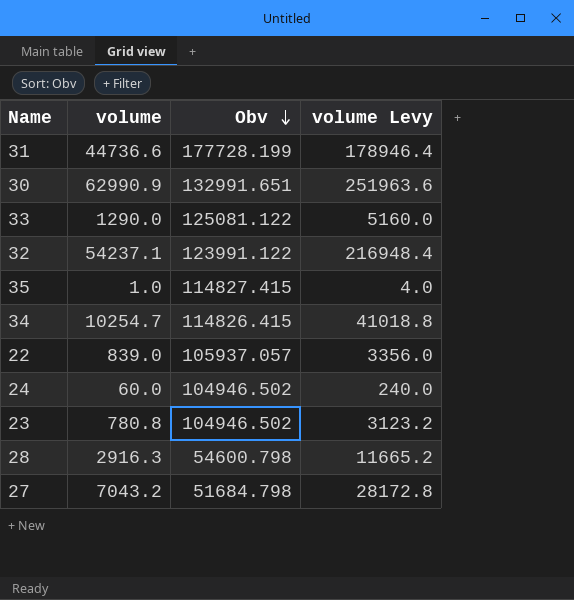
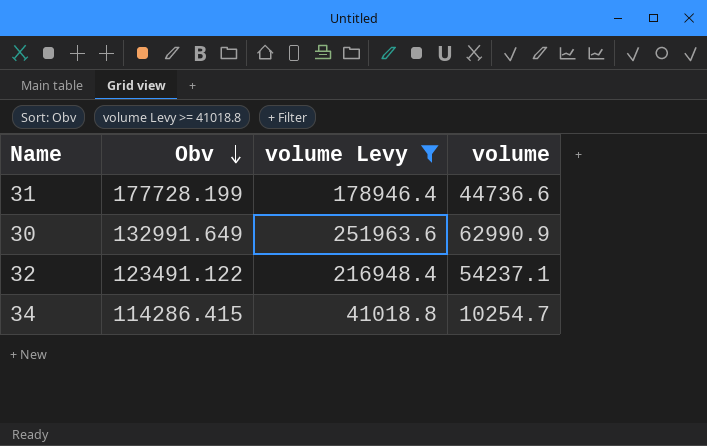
filter: none -> volume Levy >= 41018.8
column volume | position: 2 -> 4
30 | Obv: 132991.651 -> 132991.649
32 | Obv: 123991.122 -> 123491.122
34 | Obv: 114826.415 -> 114286.415

